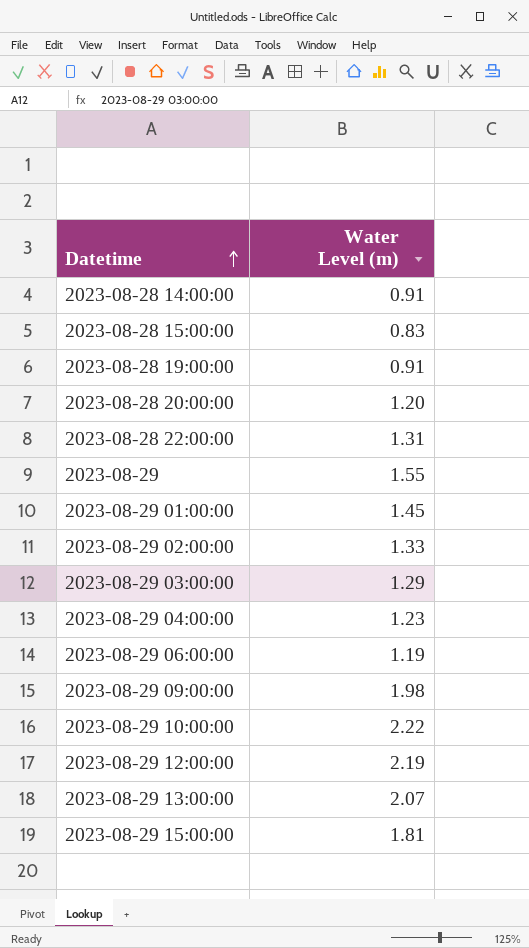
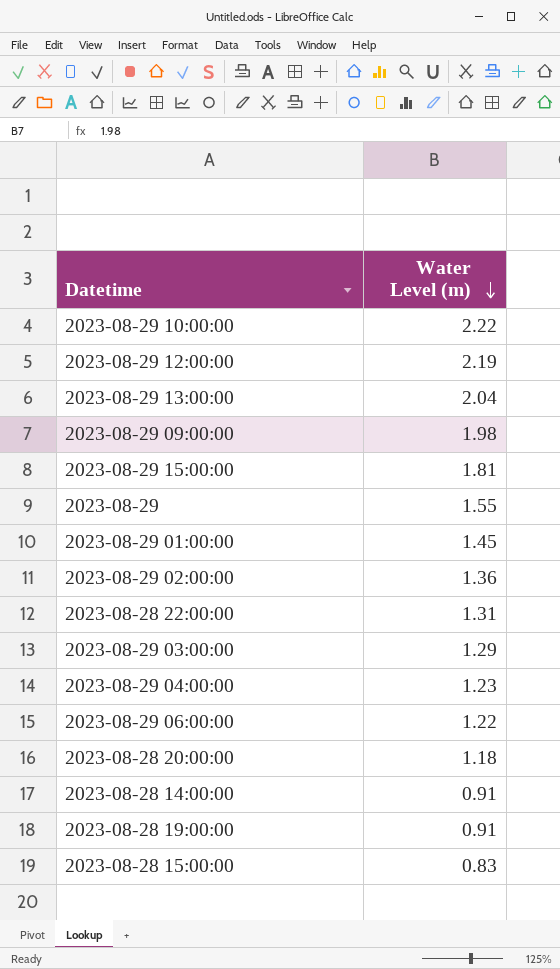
row order: Datetime ascending -> Water Level (m) descending
2023-08-29 13:00:00 | Water Level (m): 2.07 -> 2.04
2023-08-29 02:00:00 | Water Level (m): 1.33 -> 1.36
2023-08-29 06:00:00 | Water Level (m): 1.19 -> 1.22
2023-08-28 20:00:00 | Water Level (m): 1.20 -> 1.18

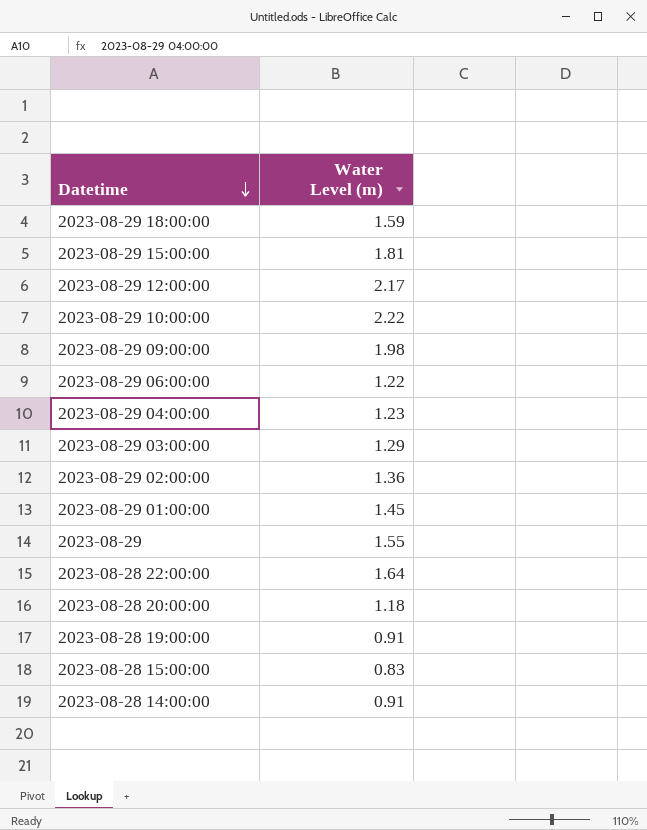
row order: Water Level (m) descending -> Datetime descending
row 2023-08-29 13:00:00: 2.04 -> none
row 2023-08-29 18:00:00: none -> 1.59
2023-08-29 12:00:00 | Water Level (m): 2.19 -> 2.17
2023-08-28 22:00:00 | Water Level (m): 1.31 -> 1.64

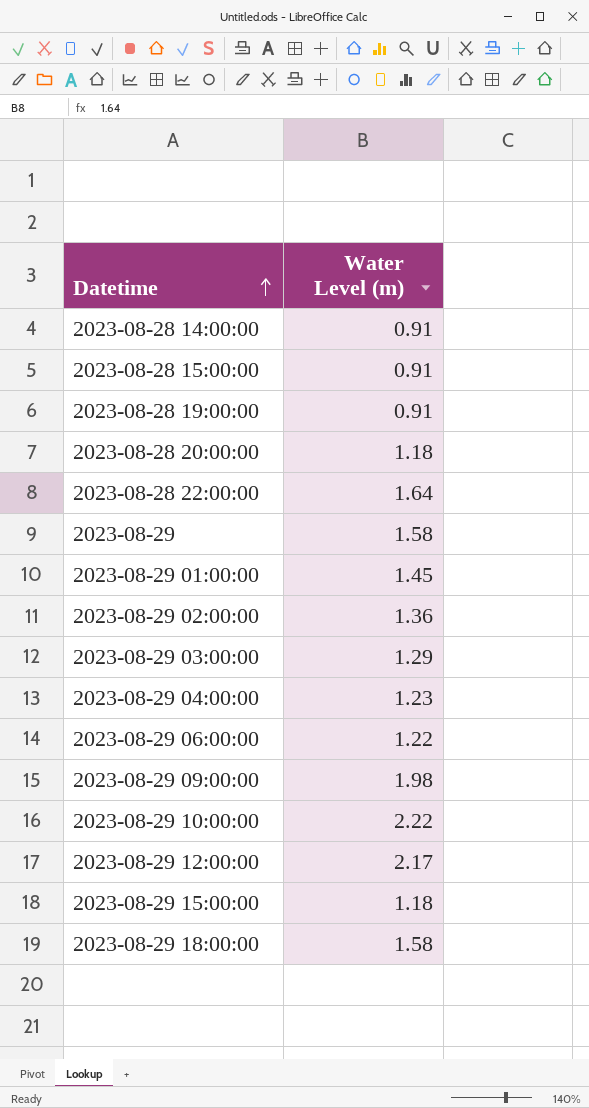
row order: Datetime descending -> Datetime ascending
2023-08-28 15:00:00 | Water Level (m): 0.83 -> 0.91
2023-08-29 | Water Level (m): 1.55 -> 1.58
2023-08-29 15:00:00 | Water Level (m): 1.81 -> 1.18
2023-08-29 18:00:00 | Water Level (m): 1.59 -> 1.58

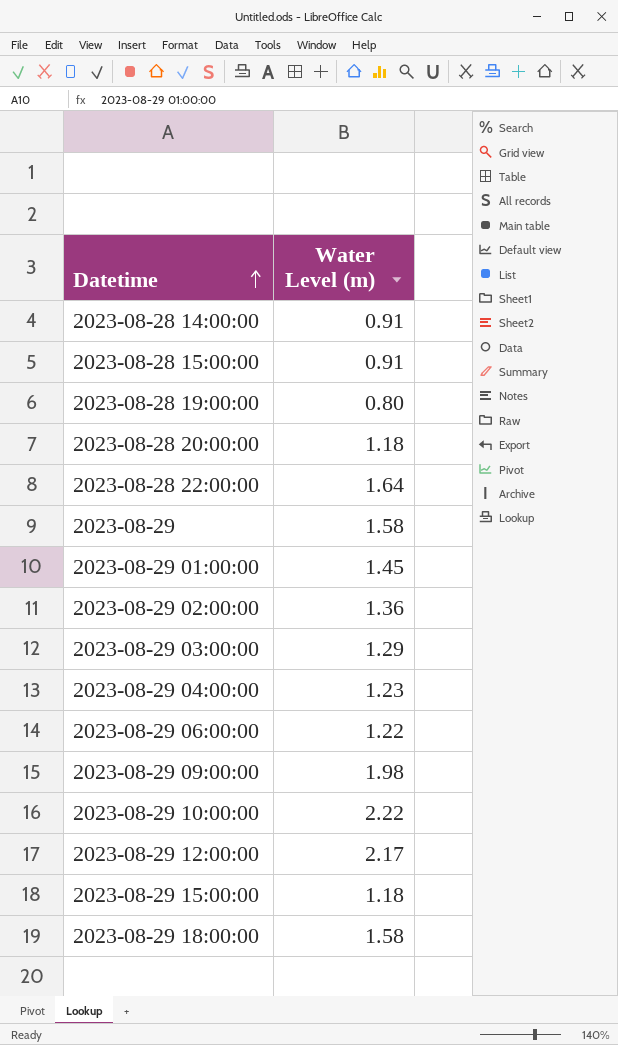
2023-08-28 19:00:00 | Water Level (m): 0.91 -> 0.80

